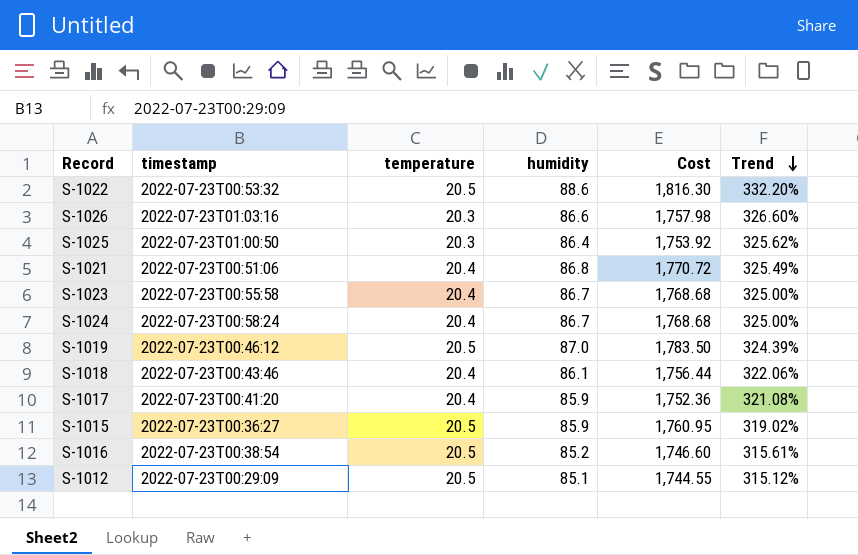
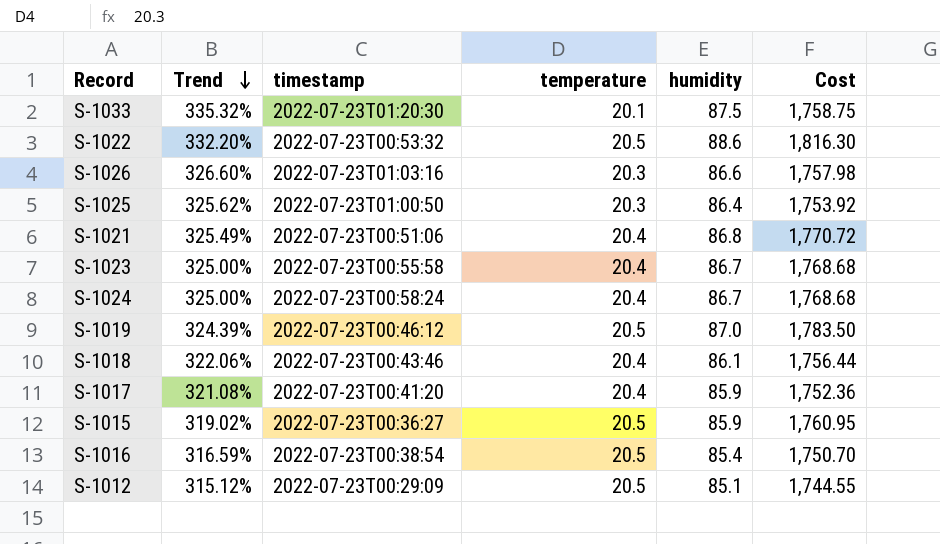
column Trend | position: 6 -> 2
row S-1033: none -> 335.32% | 2022-07-23T01:20:30 | 20.1 | 87.5 | 1,758.75
S-1016 | Trend: 315.61% -> 316.59%
S-1016 | humidity: 85.2 -> 85.4
S-1016 | Cost: 1,746.60 -> 1,750.70

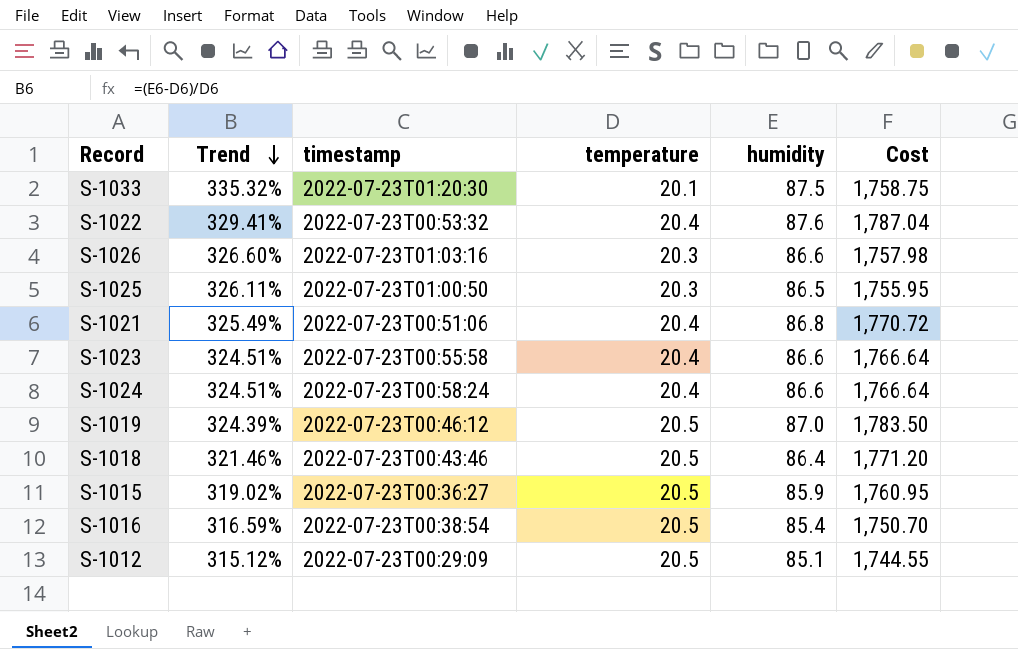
row S-1017: 321.08% | 2022-07-23T00:41:20 | 20.4 | 85.9 | 1,752.36 -> none
S-1022 | Trend: 332.20% -> 329.41%
S-1022 | temperature: 20.5 -> 20.4
S-1022 | humidity: 88.6 -> 87.6
S-1022 | Cost: 1,816.30 -> 1,787.04
S-1025 | Trend: 325.62% -> 326.11%
S-1025 | humidity: 86.4 -> 86.5
S-1025 | Cost: 1,753.92 -> 1,755.95
S-1023 | Trend: 325.00% -> 324.51%
S-1023 | humidity: 86.7 -> 86.6
S-1023 | Cost: 1,768.68 -> 1,766.64
S-1024 | Trend: 325.00% -> 324.51%
S-1024 | humidity: 86.7 -> 86.6
S-1024 | Cost: 1,768.68 -> 1,766.64
S-1018 | Trend: 322.06% -> 321.46%
S-1018 | temperature: 20.4 -> 20.5
S-1018 | humidity: 86.1 -> 86.4
S-1018 | Cost: 1,756.44 -> 1,771.20

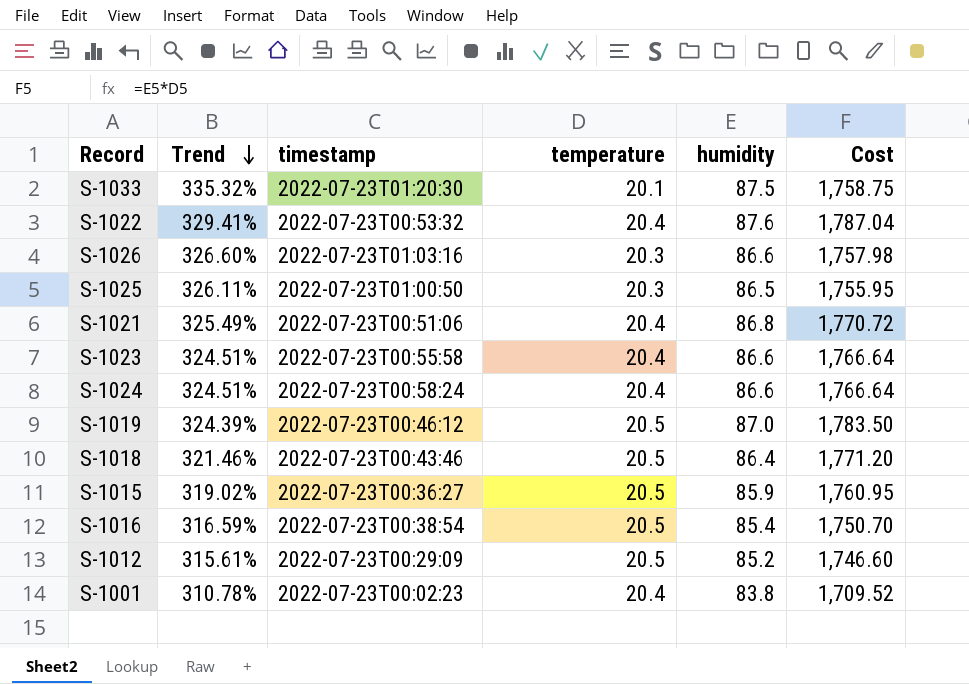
S-1012 | Trend: 315.12% -> 315.61%
S-1012 | humidity: 85.1 -> 85.2
S-1012 | Cost: 1,744.55 -> 1,746.60
row S-1001: none -> 310.78% | 2022-07-23T00:02:23 | 20.4 | 83.8 | 1,709.52

